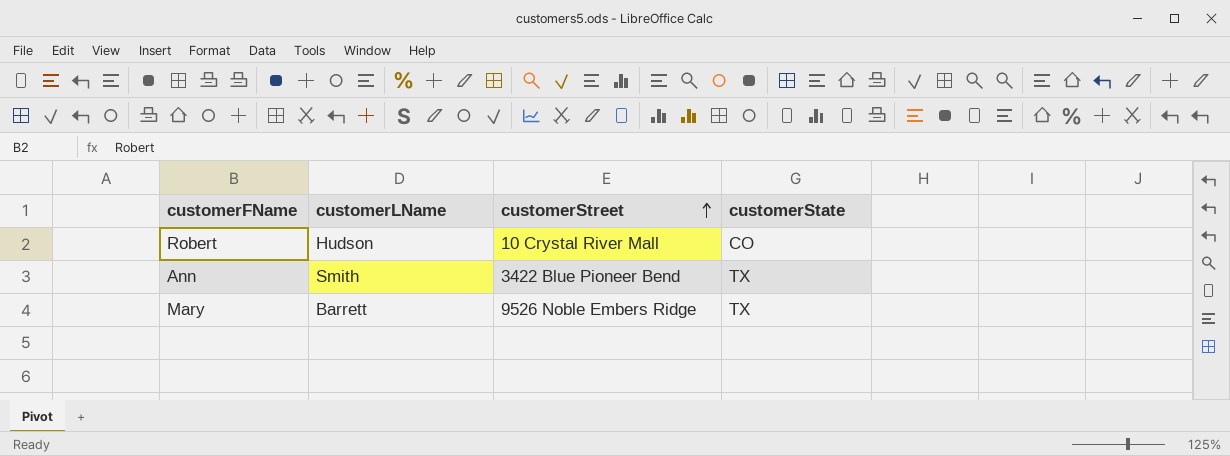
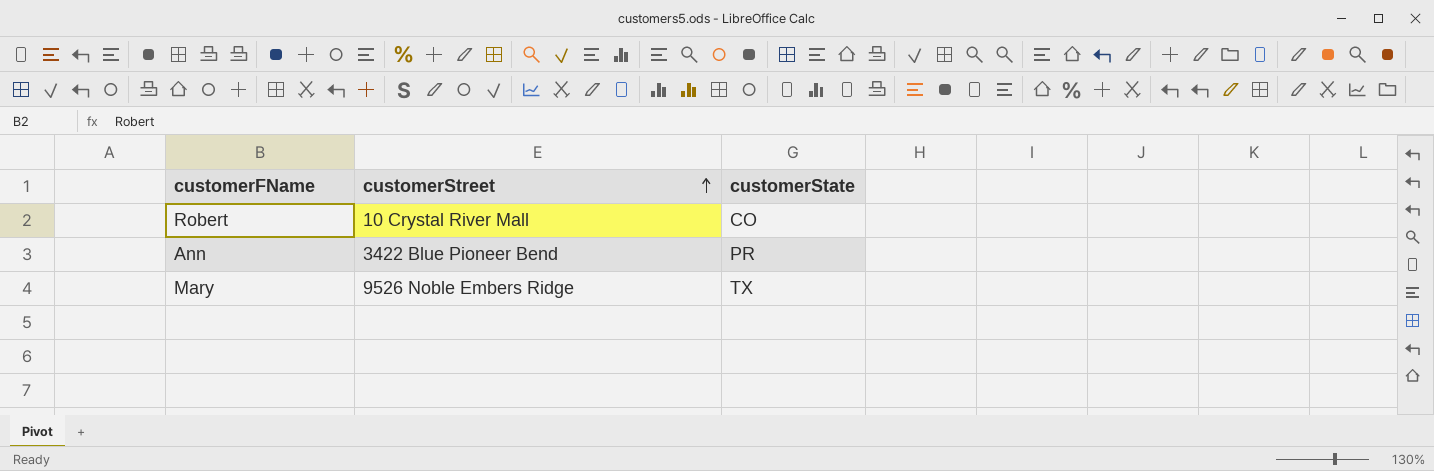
column customerLName | position: 2 -> none
Ann | customerState: TX -> PR

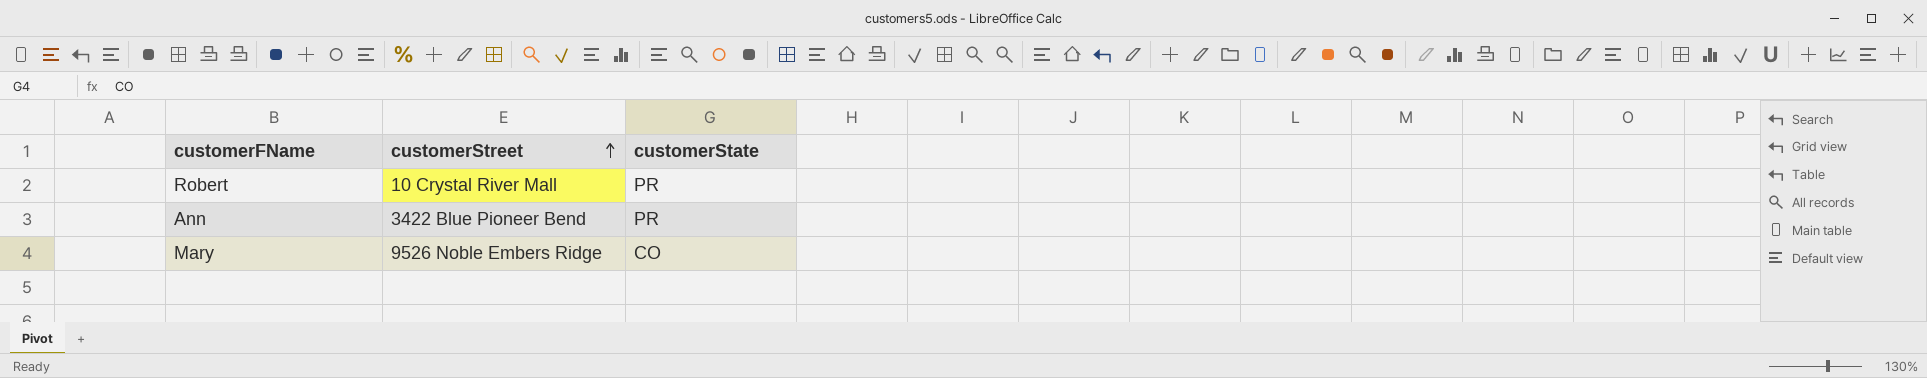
Robert | customerState: CO -> PR
Mary | customerState: TX -> CO

